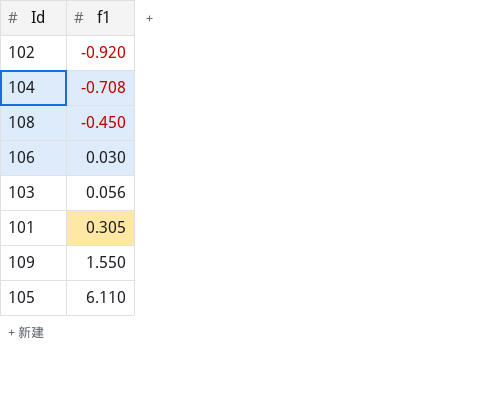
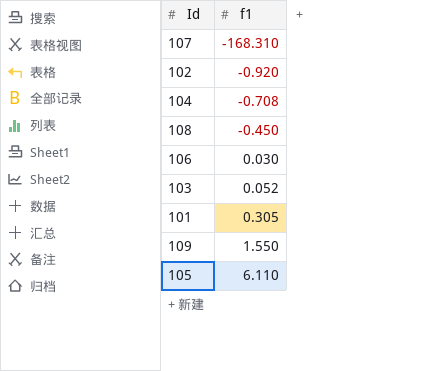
row 107: none -> -168.310
103 | f1: 0.056 -> 0.052

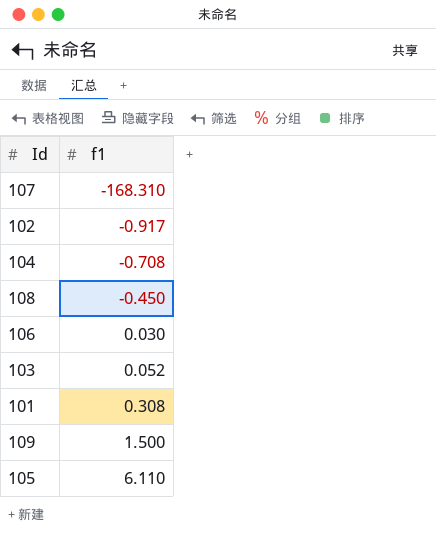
102 | f1: -0.920 -> -0.917
101 | f1: 0.305 -> 0.308
109 | f1: 1.550 -> 1.500

